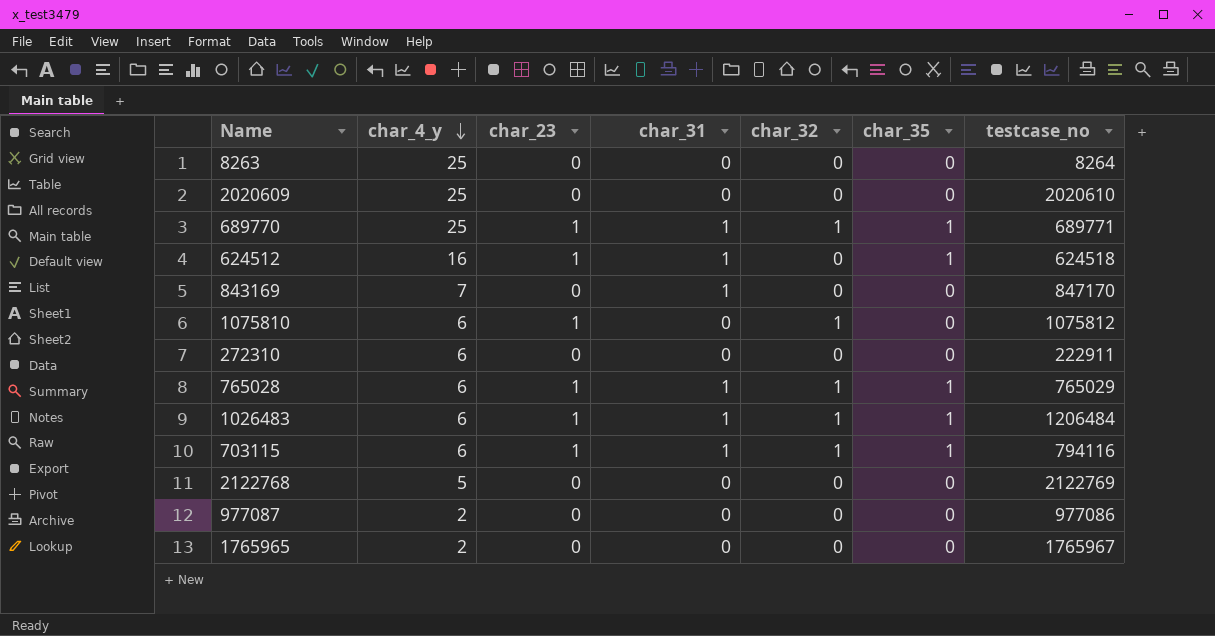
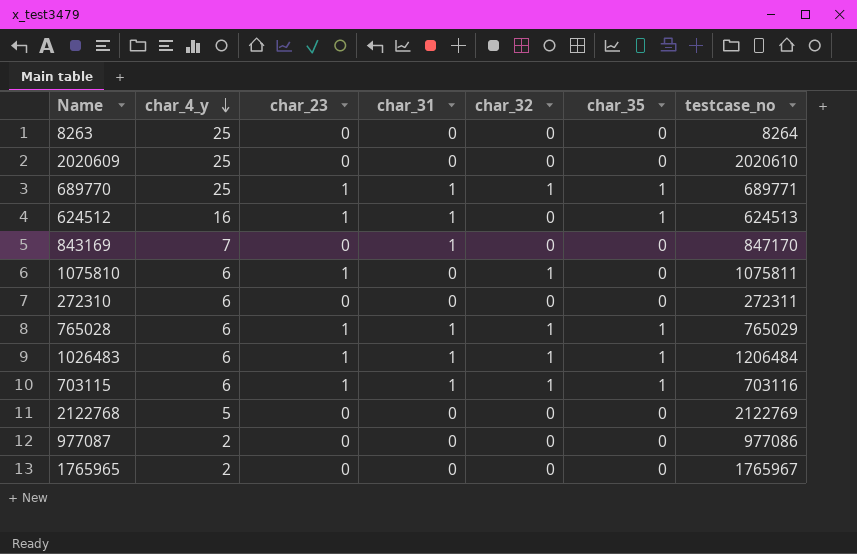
624512 | testcase_no: 624518 -> 624513
1075810 | testcase_no: 1075812 -> 1075811
272310 | testcase_no: 222911 -> 272311
703115 | testcase_no: 794116 -> 703116

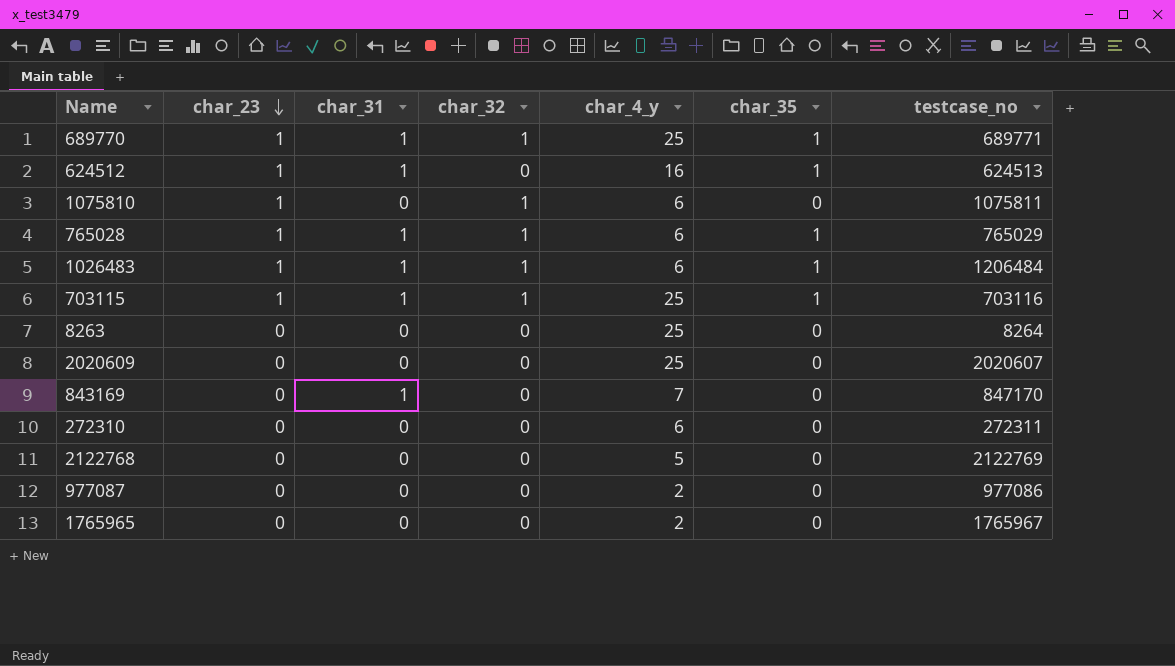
row order: char_4_y descending -> char_23 descending
column char_4_y | position: 2 -> 5
703115 | char_4_y: 6 -> 25
2020609 | testcase_no: 2020610 -> 2020607

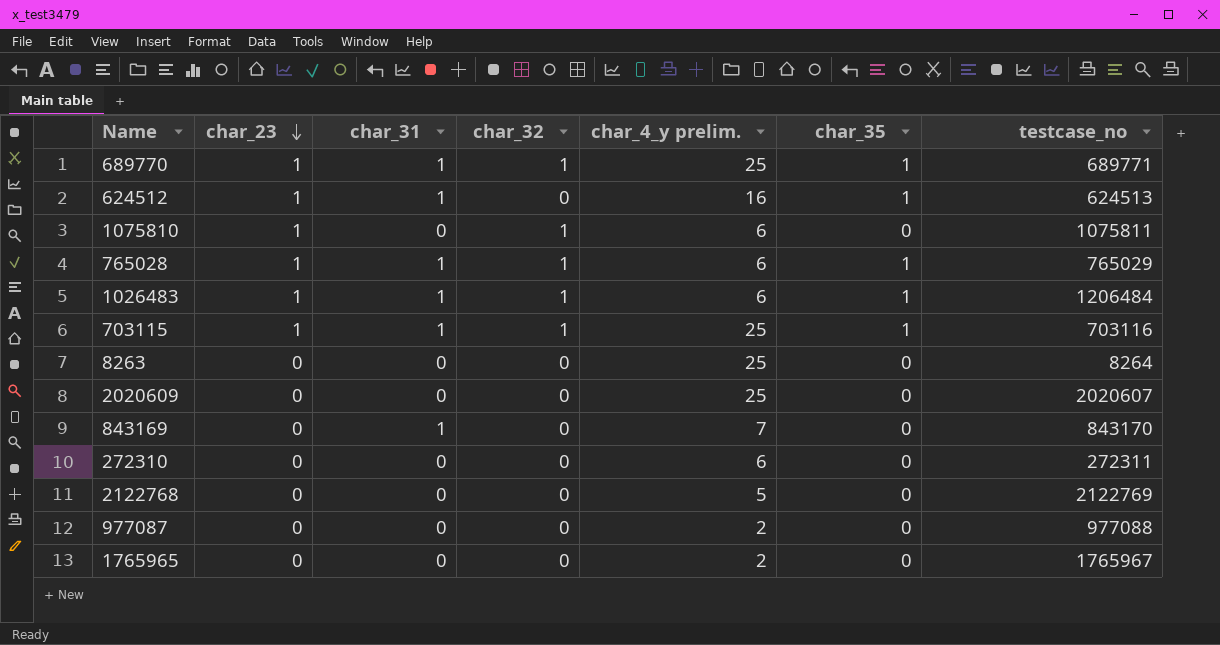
column name: char_4_y -> char_4_y prelim.
843169 | testcase_no: 847170 -> 843170
977087 | testcase_no: 977086 -> 977088

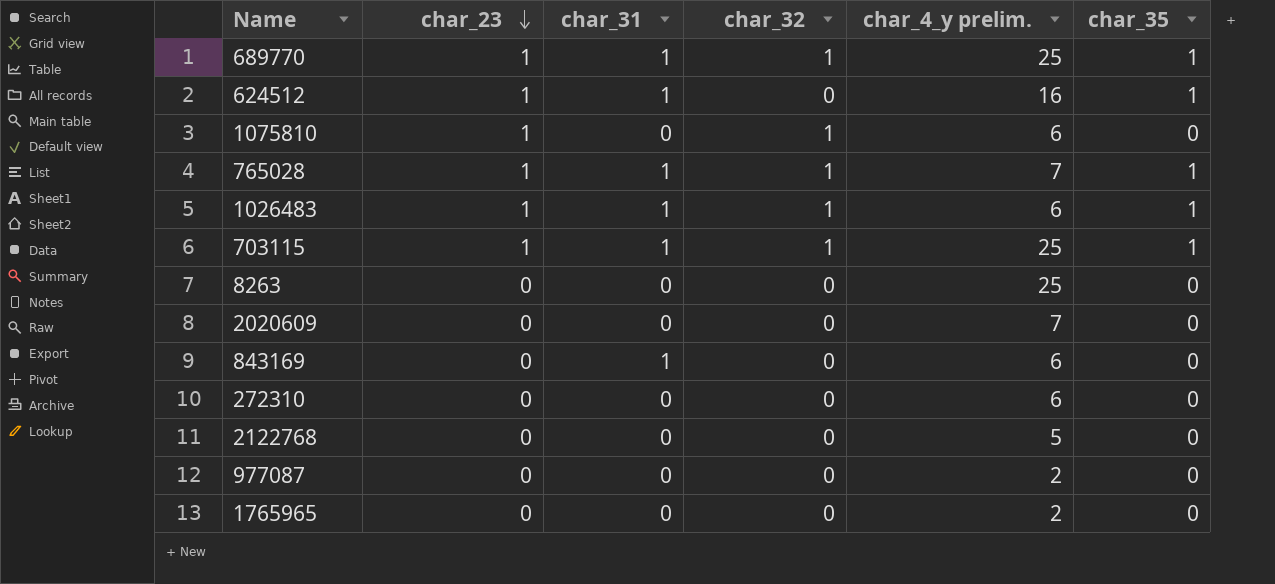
column testcase_no | position: 7 -> none
765028 | char_4_y prelim.: 6 -> 7
2020609 | char_4_y prelim.: 25 -> 7
843169 | char_4_y prelim.: 7 -> 6

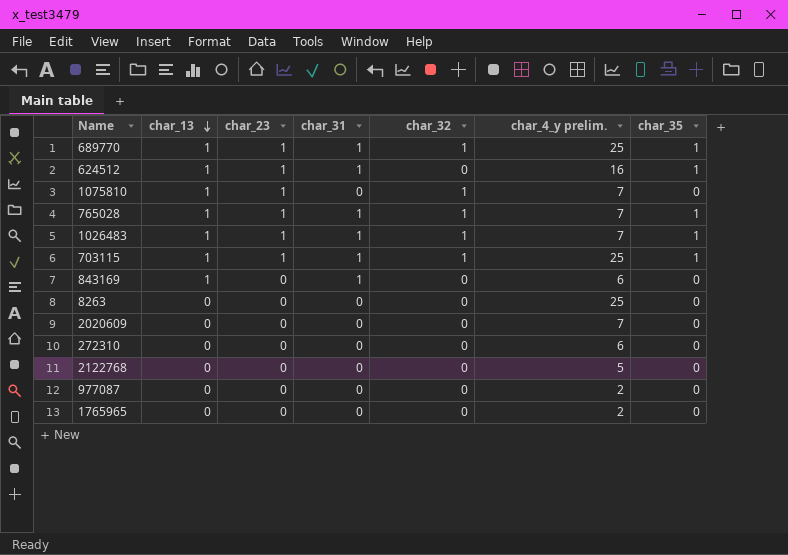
row order: char_23 descending -> char_13 descending
column char_13 | position: none -> 2
1075810 | char_4_y prelim.: 6 -> 7
1026483 | char_4_y prelim.: 6 -> 7

